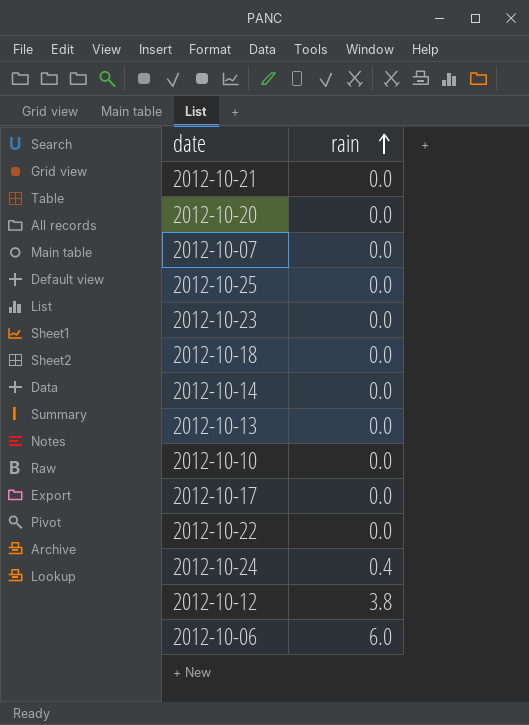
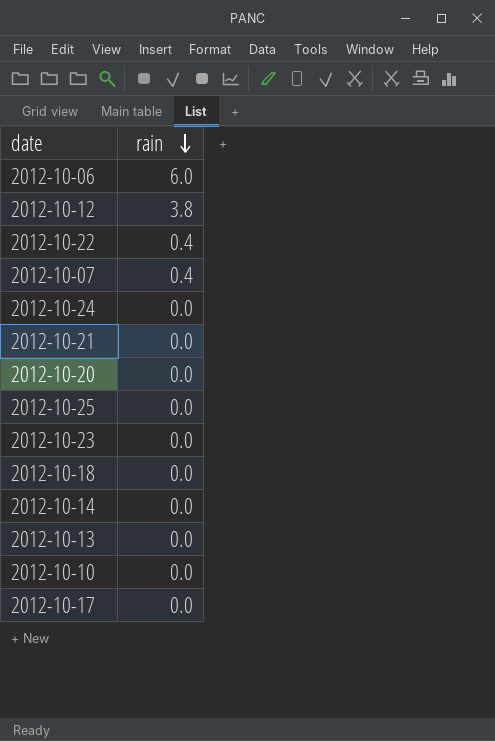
row order: rain ascending -> rain descending
2012-10-22 | rain: 0.0 -> 0.4
2012-10-07 | rain: 0.0 -> 0.4
2012-10-24 | rain: 0.4 -> 0.0

